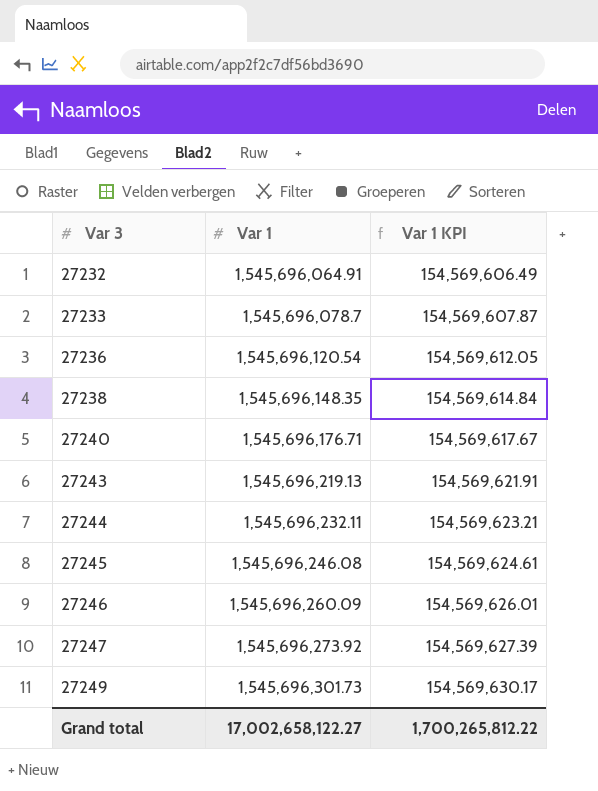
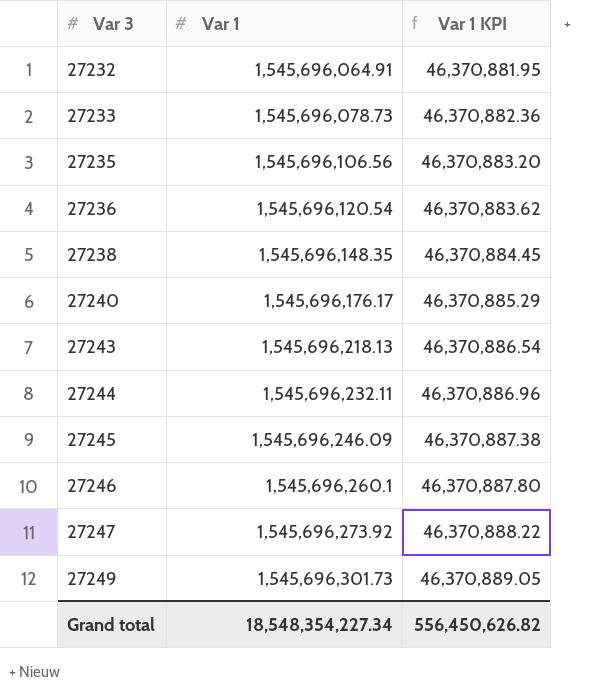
column Var 1 KPI | formula: [Var 1] * 0.1 -> [Var 1] * 0.03
27233 | Var 1: 1,545,696,078.7 -> 1,545,696,078.73
row 27235: none -> 1,545,696,106.56 | 46,370,883.20
27240 | Var 1: 1,545,696,176.71 -> 1,545,696,176.17
27243 | Var 1: 1,545,696,219.13 -> 1,545,696,218.13
27245 | Var 1: 1,545,696,246.08 -> 1,545,696,246.09
27246 | Var 1: 1,545,696,260.09 -> 1,545,696,260.1
Grand total | Var 1: 17,002,658,122.27 -> 18,548,354,227.34
Grand total | Var 1 KPI: 1,700,265,812.22 -> 556,450,626.82

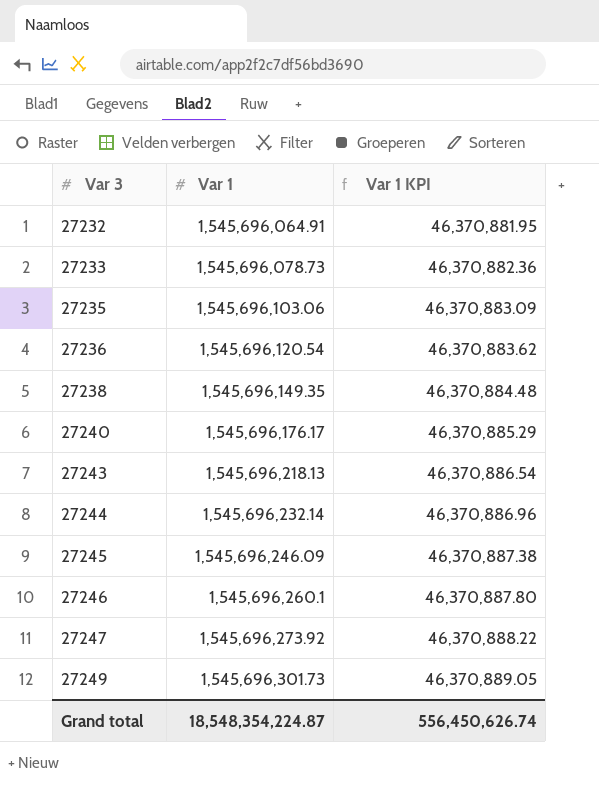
27235 | Var 1: 1,545,696,106.56 -> 1,545,696,103.06
27235 | Var 1 KPI: 46,370,883.20 -> 46,370,883.09
27238 | Var 1: 1,545,696,148.35 -> 1,545,696,149.35
27238 | Var 1 KPI: 46,370,884.45 -> 46,370,884.48
27244 | Var 1: 1,545,696,232.11 -> 1,545,696,232.14
Grand total | Var 1: 18,548,354,227.34 -> 18,548,354,224.87
Grand total | Var 1 KPI: 556,450,626.82 -> 556,450,626.74

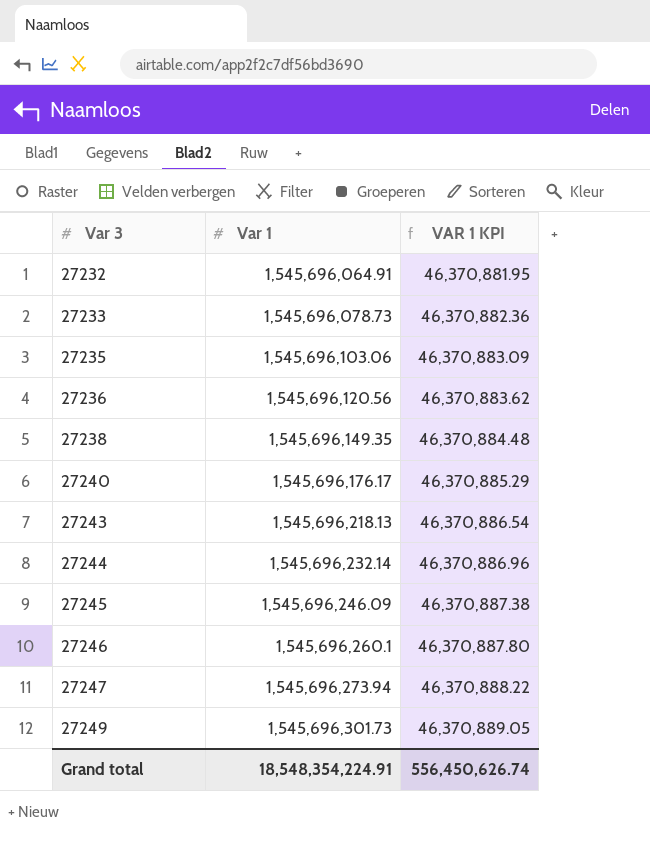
column name: Var 1 KPI -> VAR 1 KPI
27236 | Var 1: 1,545,696,120.54 -> 1,545,696,120.56
27247 | Var 1: 1,545,696,273.92 -> 1,545,696,273.94
Grand total | Var 1: 18,548,354,224.87 -> 18,548,354,224.91

